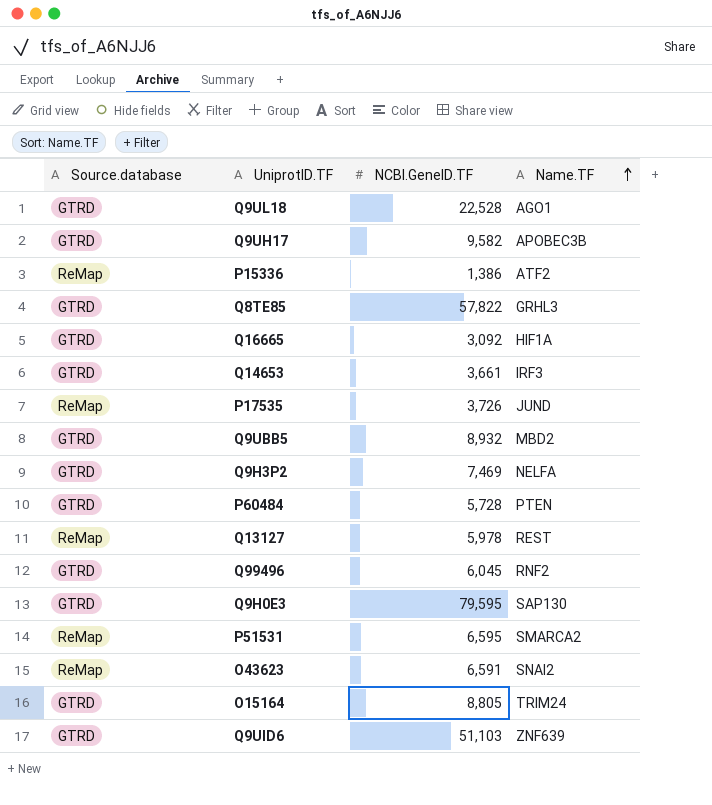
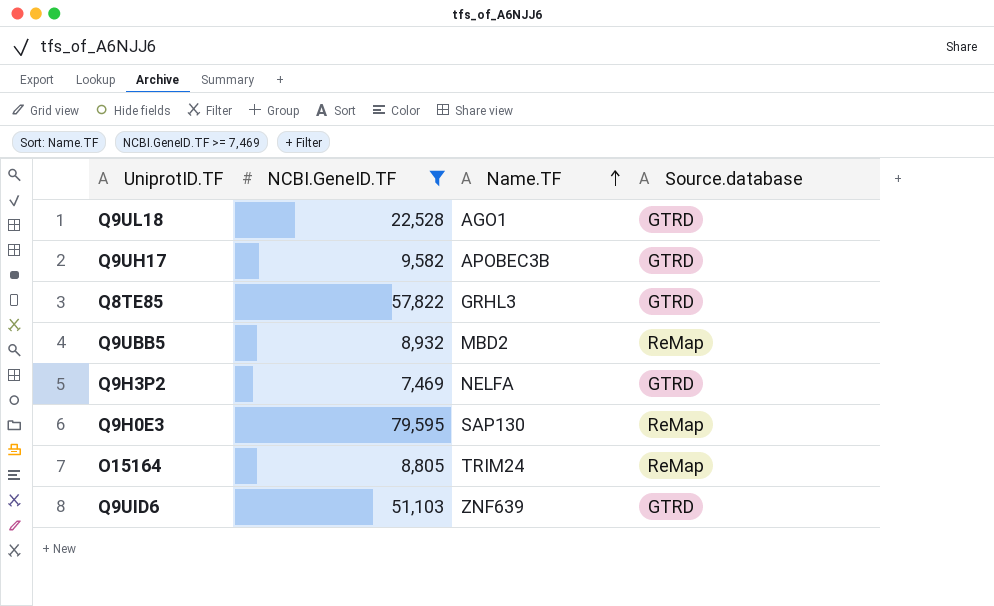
filter: none -> NCBI.GeneID.TF >= 7,469
column Source.database | position: 1 -> 4
Q9UBB5 | Source.database: GTRD -> ReMap
Q9H0E3 | Source.database: GTRD -> ReMap
O15164 | Source.database: GTRD -> ReMap

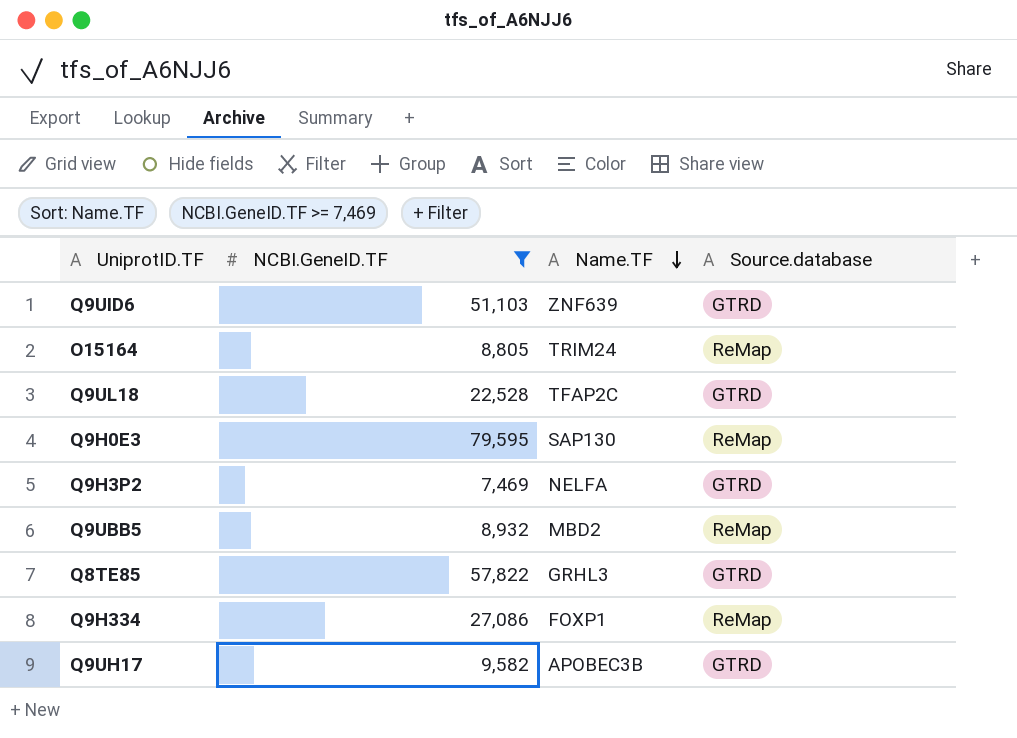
row order: Name.TF ascending -> Name.TF descending
Q9UL18 | Name.TF: AGO1 -> TFAP2C
row Q9H334: none -> 27,086 | FOXP1 | ReMap

